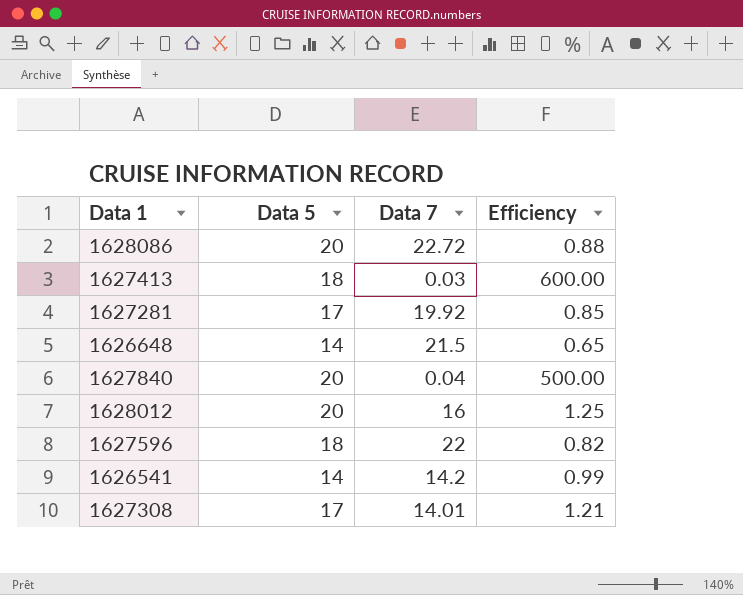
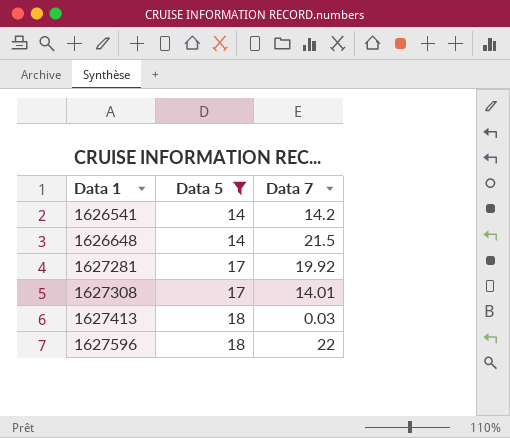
filter: none -> Data 5 != 20
row order: none -> Data 1 ascending
column Efficiency | formula: [Data 5] / [Data 7] -> none

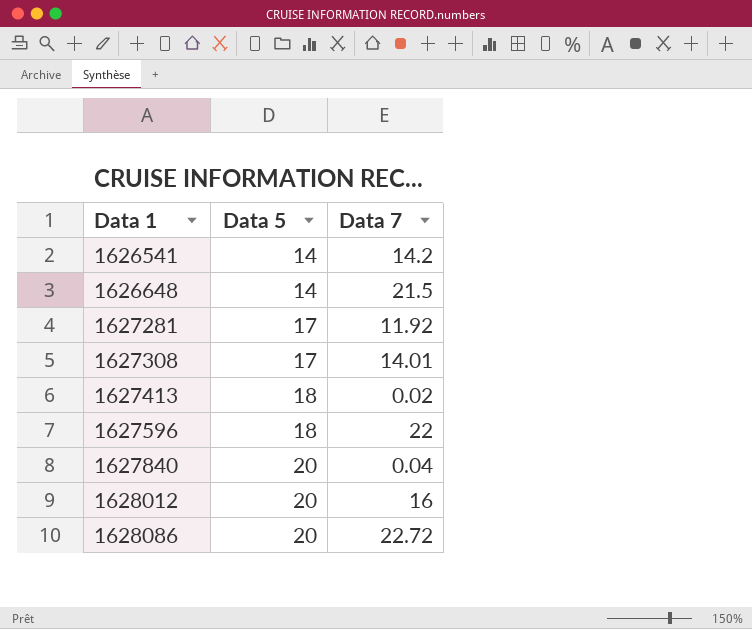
filter: Data 5 != 20 -> none
1627281 | Data 7: 19.92 -> 11.92
1627413 | Data 7: 0.03 -> 0.02

